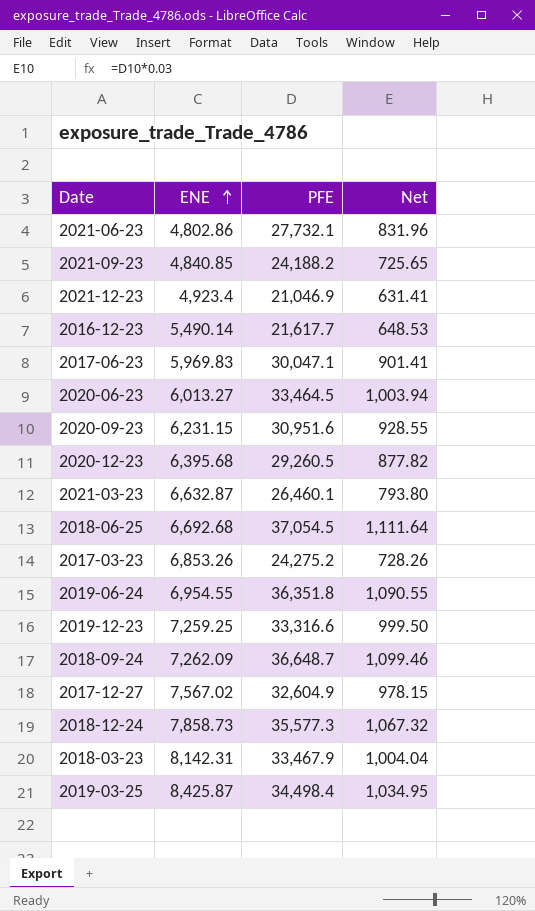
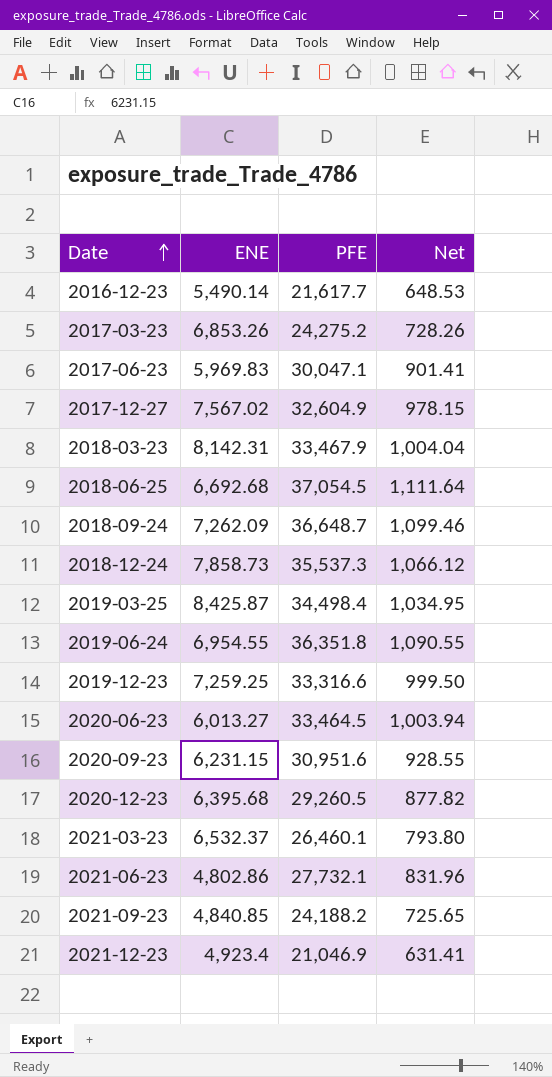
row order: ENE ascending -> Date ascending
2018-12-24 | PFE: 35,577.3 -> 35,537.3
2018-12-24 | Net: 1,067.32 -> 1,066.12
2021-03-23 | ENE: 6,632.87 -> 6,532.37

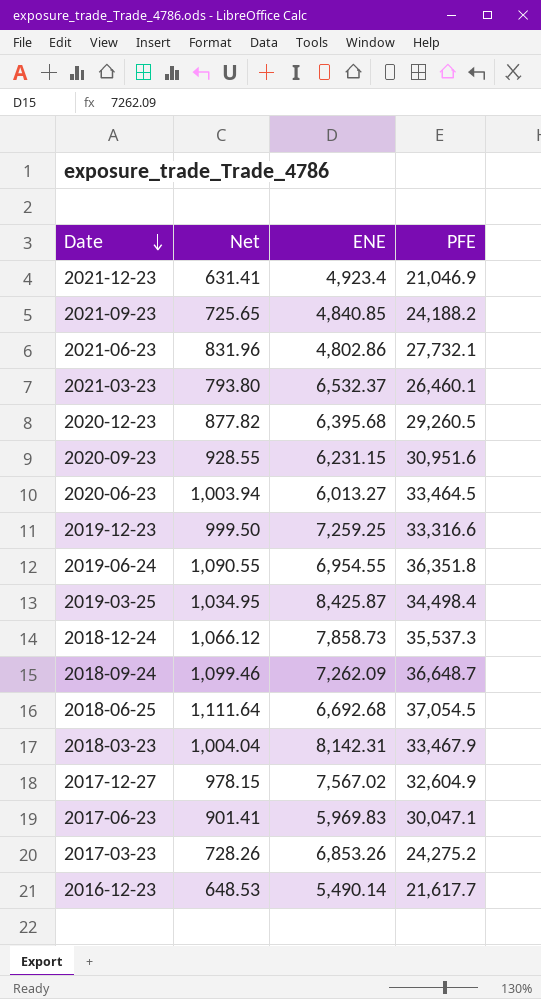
row order: Date ascending -> Date descending
column Net | position: 4 -> 2

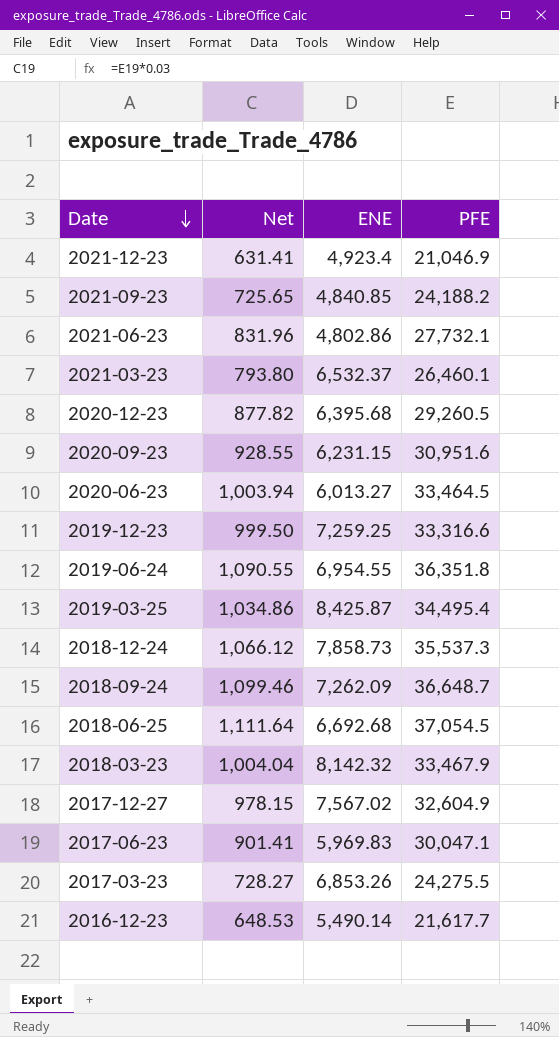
2019-03-25 | Net: 1,034.95 -> 1,034.86
2019-03-25 | PFE: 34,498.4 -> 34,495.4
2018-03-23 | ENE: 8,142.31 -> 8,142.32
2017-03-23 | Net: 728.26 -> 728.27
2017-03-23 | PFE: 24,275.2 -> 24,275.5

